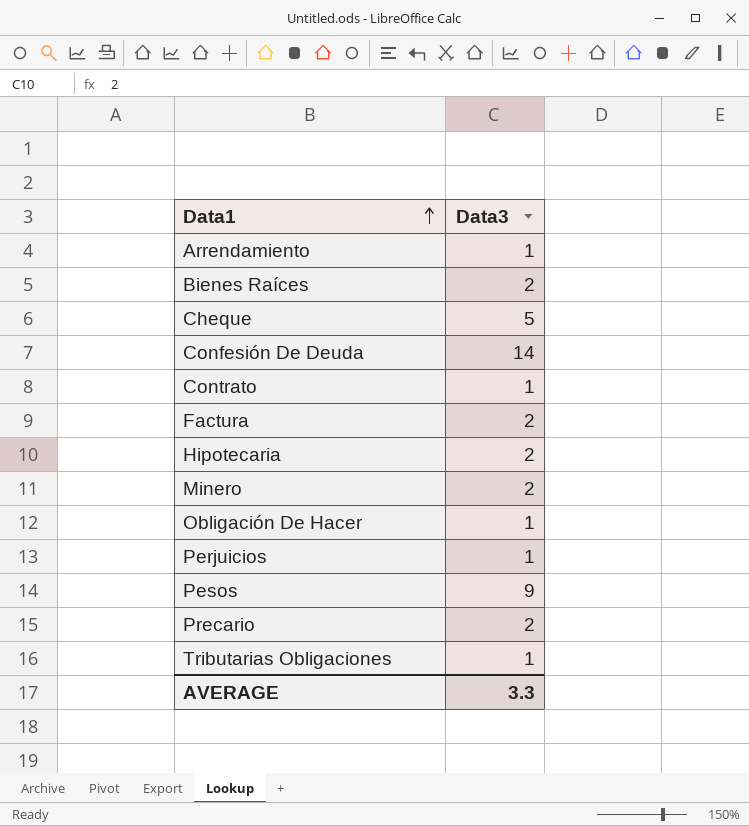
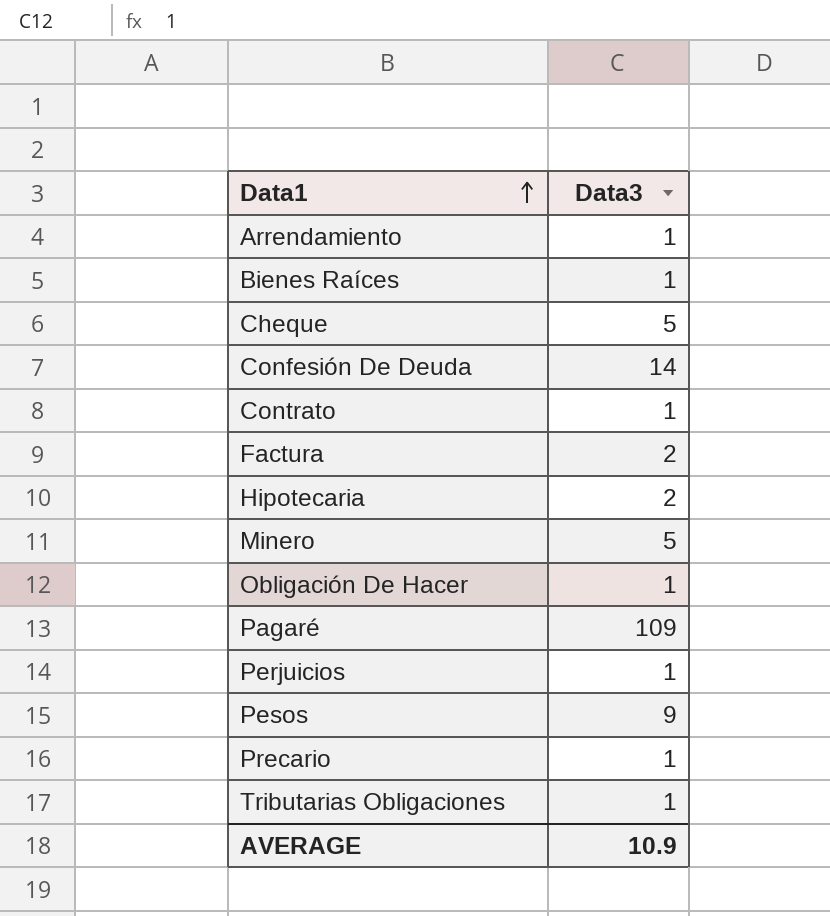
Bienes Raíces | Data3: 2 -> 1
Minero | Data3: 2 -> 5
row Pagaré: none -> 109
Precario | Data3: 2 -> 1
AVERAGE | Data3: 3.3 -> 10.9

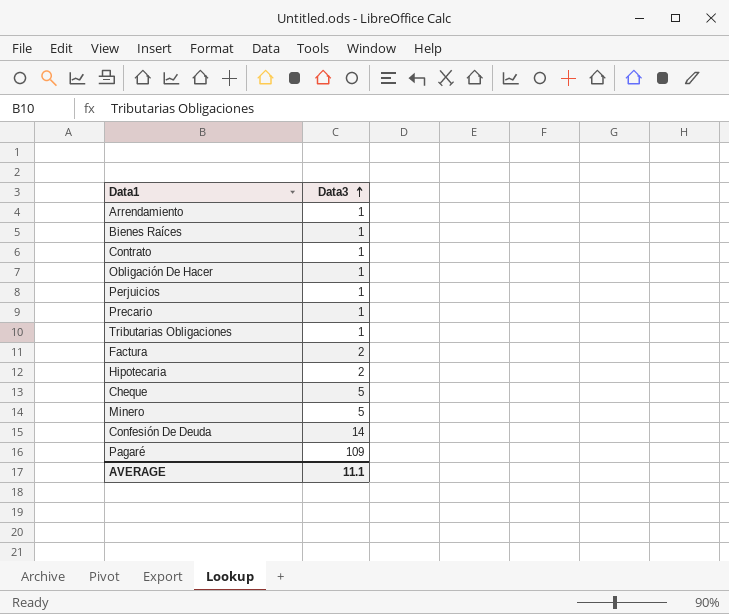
row order: Data1 ascending -> Data3 ascending
row Pesos: 9 -> none
AVERAGE | Data3: 10.9 -> 11.1

